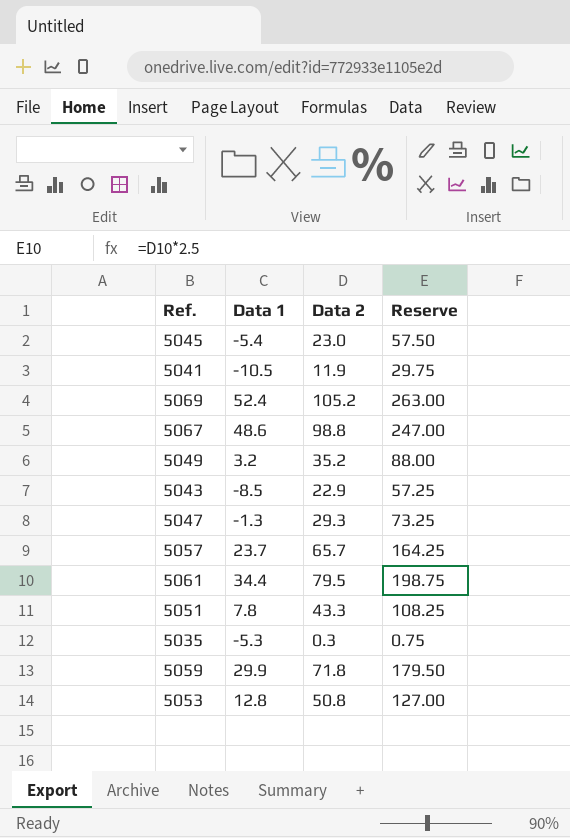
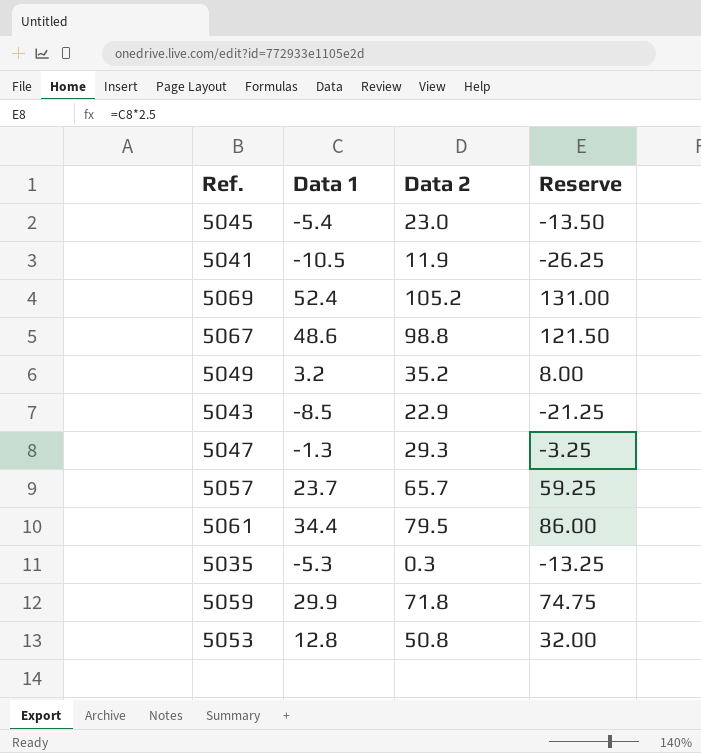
column Reserve | formula: [Data 2] * 2.5 -> [Data 1] * 2.5
row 5051: 7.8 | 43.3 | 108.25 -> none

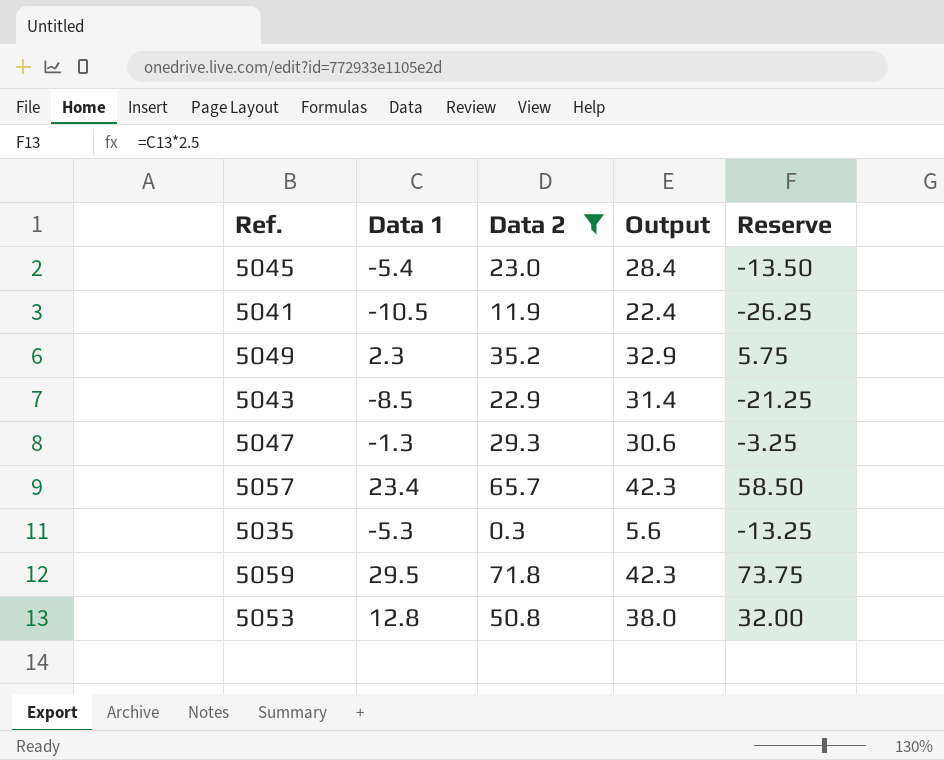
filter: none -> Data 2 <= 71.8
column Output | formula: none -> [Data 2] - [Data 1]
5049 | Data 1: 3.2 -> 2.3
5049 | Reserve: 8.00 -> 5.75
5057 | Data 1: 23.7 -> 23.4
5057 | Reserve: 59.25 -> 58.50
5059 | Data 1: 29.9 -> 29.5
5059 | Reserve: 74.75 -> 73.75

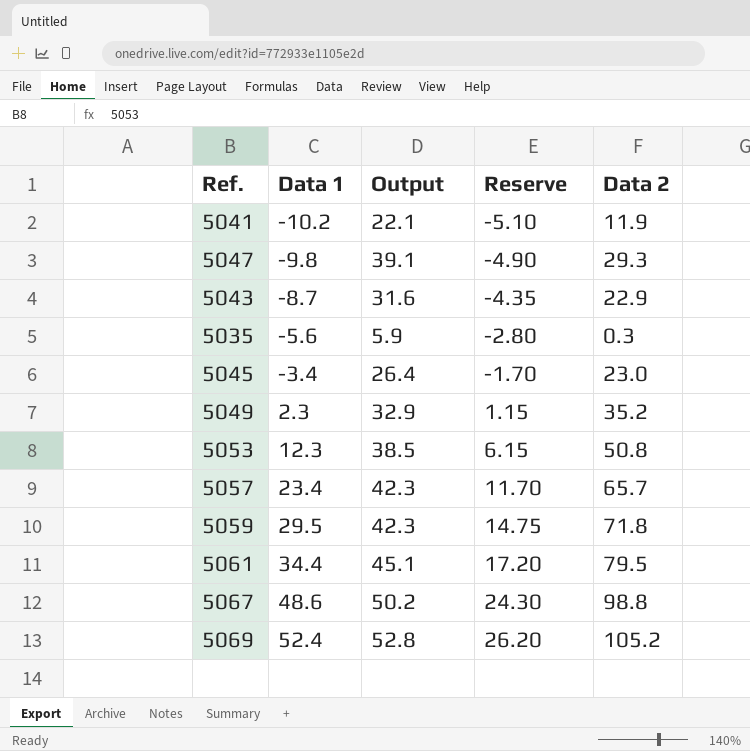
filter: Data 2 <= 71.8 -> none
row order: none -> Data 1 ascending
column Reserve | formula: [Data 1] * 2.5 -> [Data 1] * 0.5
column Data 2 | position: 3 -> 5
5041 | Data 1: -10.5 -> -10.2
5041 | Output: 22.4 -> 22.1
5047 | Data 1: -1.3 -> -9.8
5047 | Output: 30.6 -> 39.1
5043 | Data 1: -8.5 -> -8.7
5043 | Output: 31.4 -> 31.6
5035 | Data 1: -5.3 -> -5.6
5035 | Output: 5.6 -> 5.9
5045 | Data 1: -5.4 -> -3.4
5045 | Output: 28.4 -> 26.4
5053 | Data 1: 12.8 -> 12.3
5053 | Output: 38.0 -> 38.5

